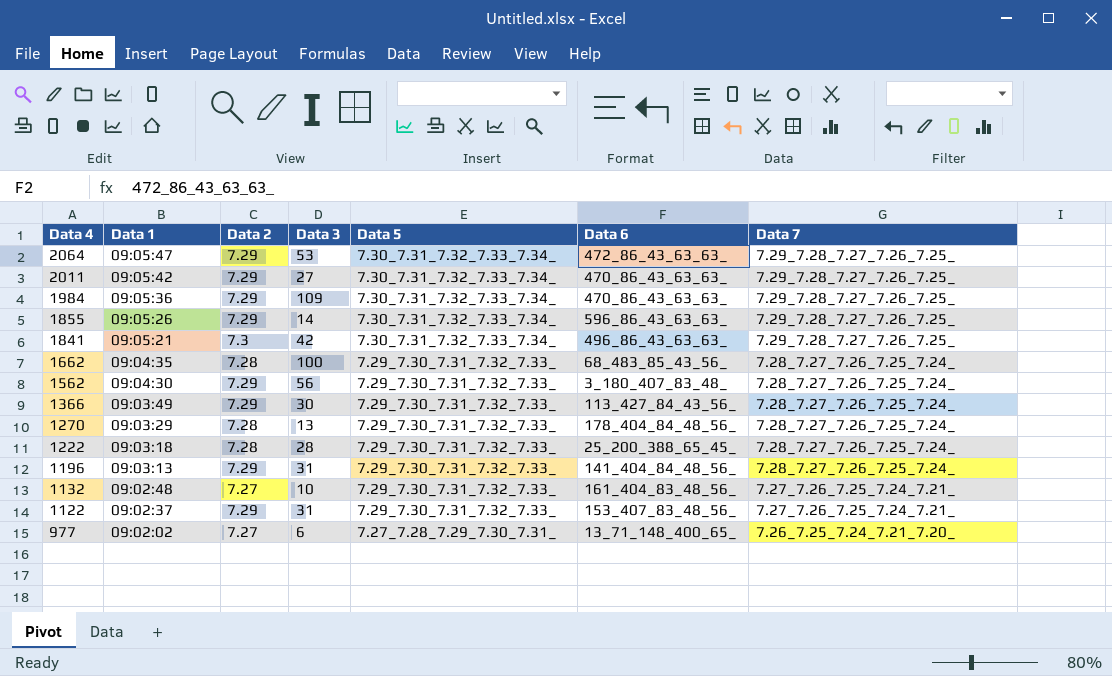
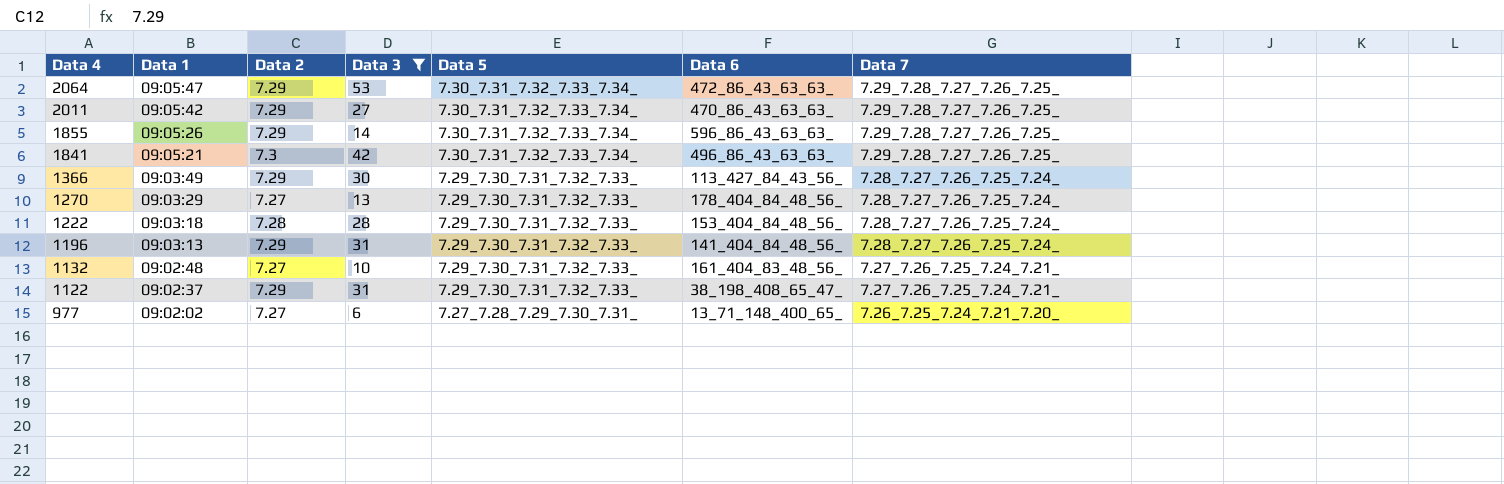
filter: none -> Data 3 <= 53
1270 | Data 2: 7.28 -> 7.27
1222 | Data 6: 25_200_388_65_45_ -> 153_404_84_48_56_
1122 | Data 6: 153_407_83_48_56_ -> 38_198_408_65_47_

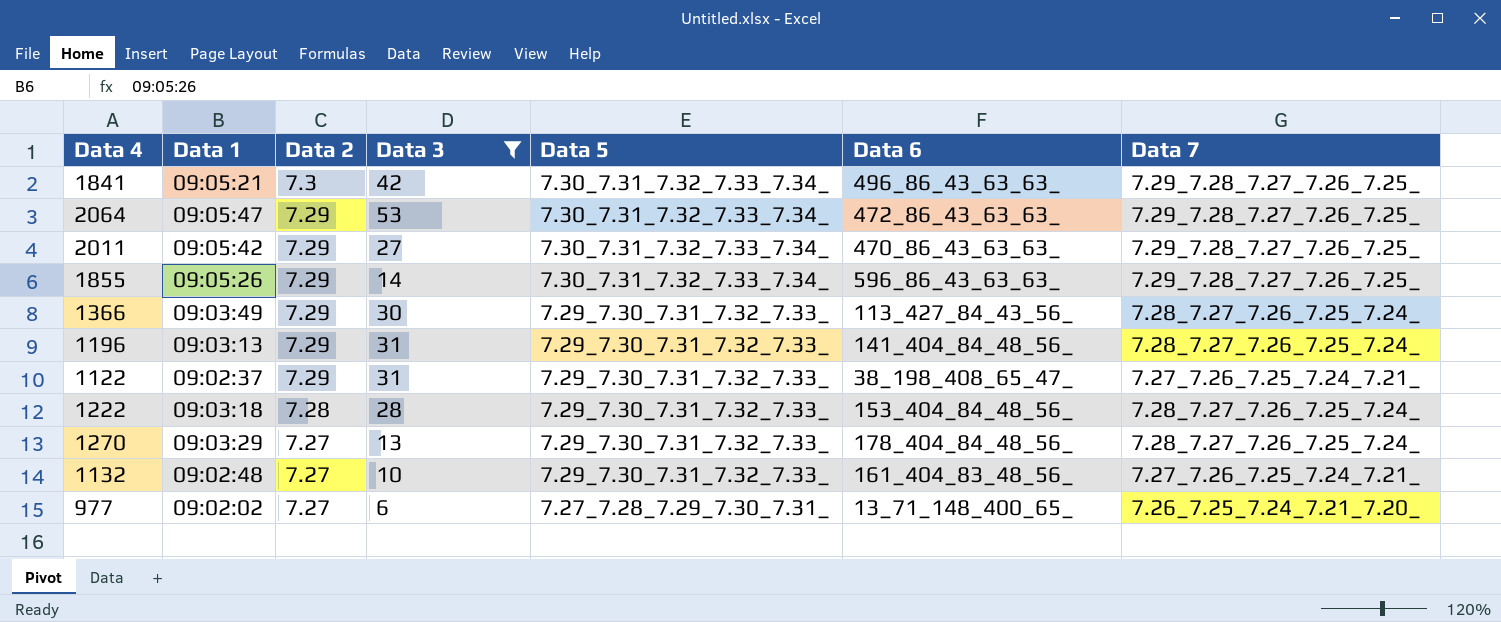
row order: Data 4 descending -> Data 2 descending

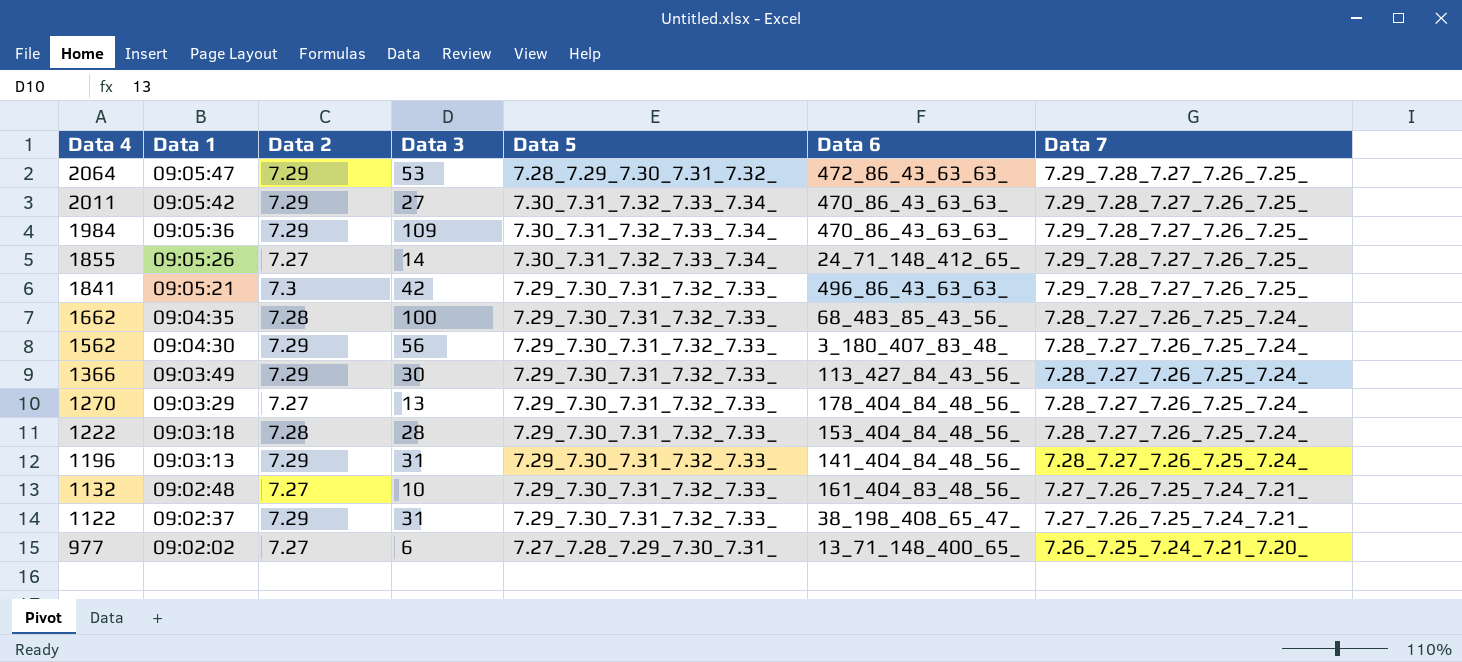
filter: Data 3 <= 53 -> none
row order: Data 2 descending -> Data 4 descending
2064 | Data 5: 7.30_7.31_7.32_7.33_7.34_ -> 7.28_7.29_7.30_7.31_7.32_
1855 | Data 2: 7.29 -> 7.27
1855 | Data 6: 596_86_43_63_63_ -> 24_71_148_412_65_
1841 | Data 5: 7.30_7.31_7.32_7.33_7.34_ -> 7.29_7.30_7.31_7.32_7.33_

